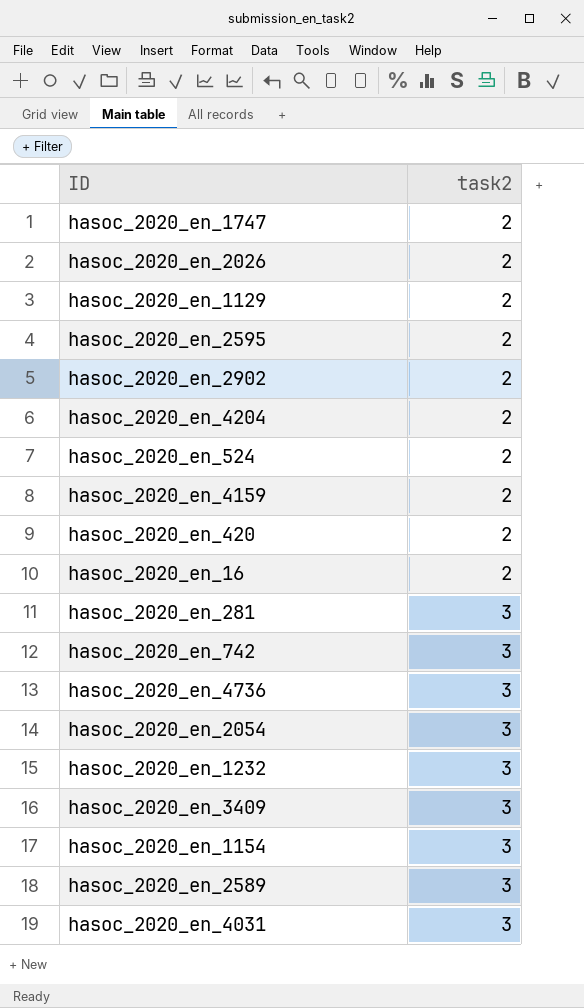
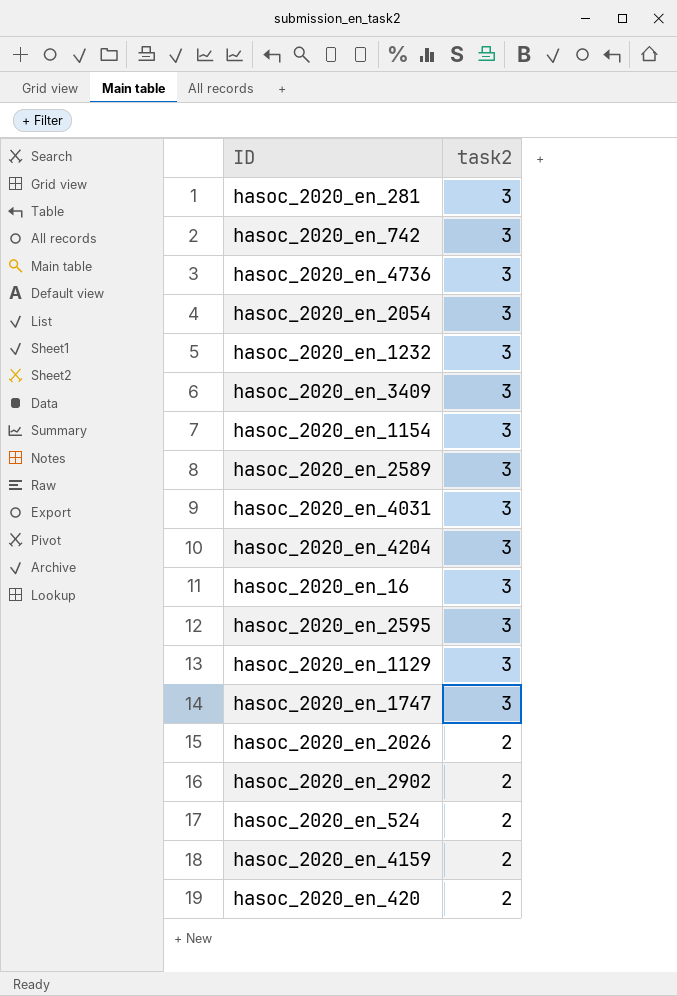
row order: task2 ascending -> task2 descending
hasoc_2020_en_4204 | task2: 2 -> 3
hasoc_2020_en_16 | task2: 2 -> 3
hasoc_2020_en_2595 | task2: 2 -> 3
hasoc_2020_en_1129 | task2: 2 -> 3
hasoc_2020_en_1747 | task2: 2 -> 3

